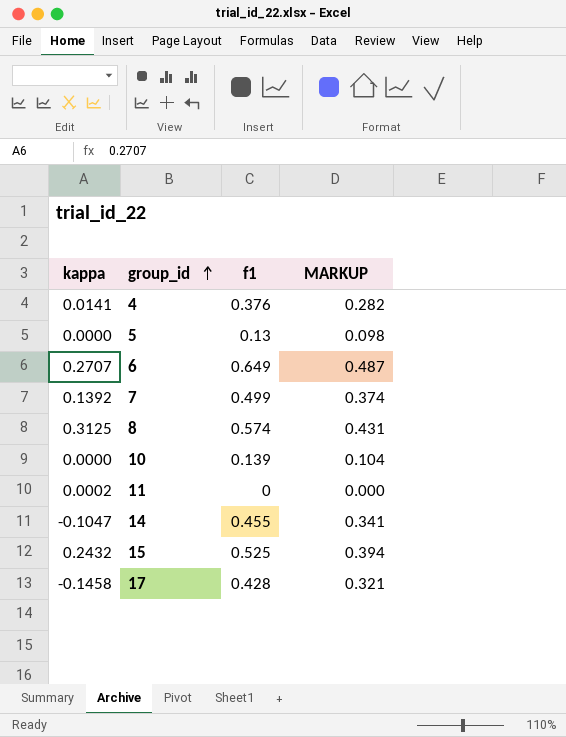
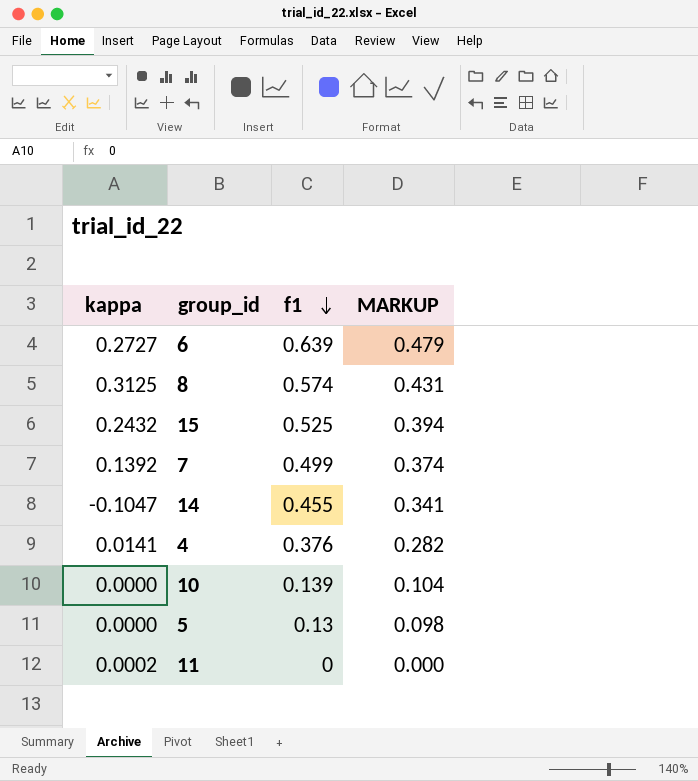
row order: group_id ascending -> f1 descending
row 17: -0.1458 | 0.428 | 0.321 -> none
6 | kappa: 0.2707 -> 0.2727
6 | f1: 0.649 -> 0.639
6 | MARKUP: 0.487 -> 0.479

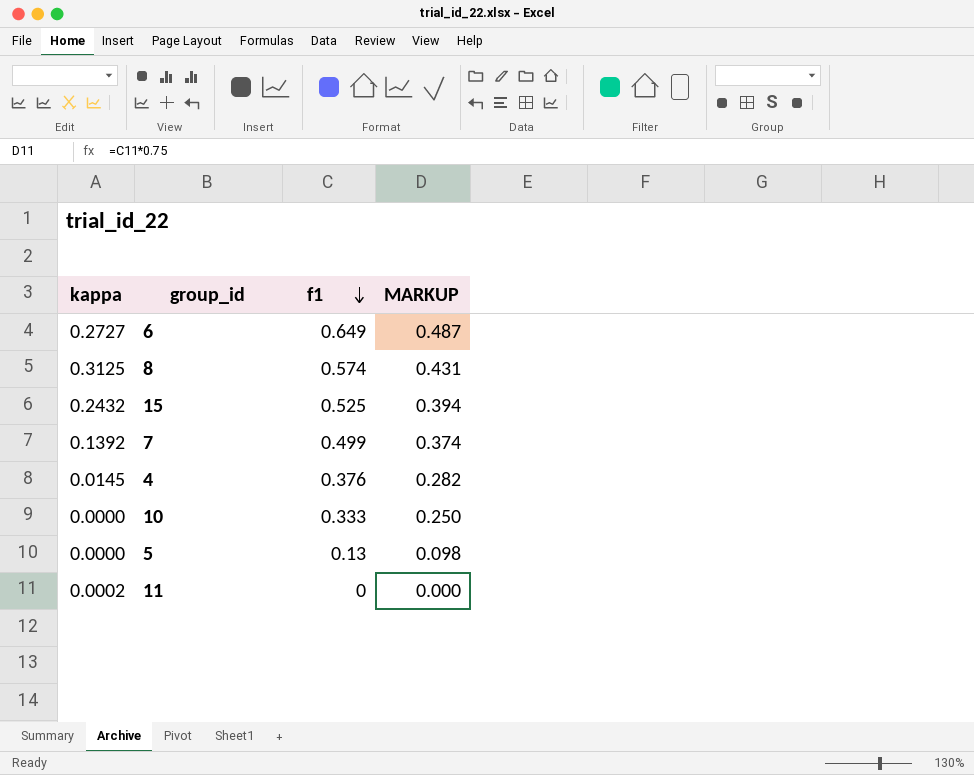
row 14: -0.1047 | 0.455 | 0.341 -> none
6 | f1: 0.639 -> 0.649
6 | MARKUP: 0.479 -> 0.487
4 | kappa: 0.0141 -> 0.0145
10 | f1: 0.139 -> 0.333
10 | MARKUP: 0.104 -> 0.250

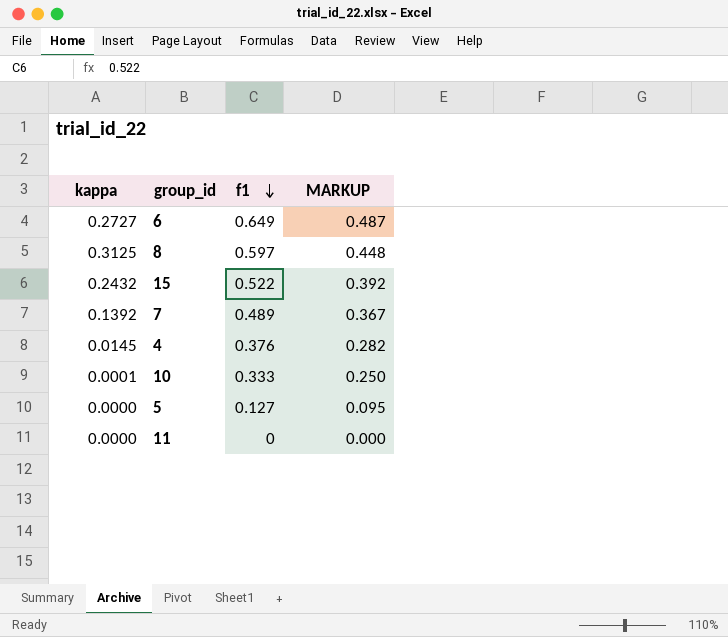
8 | f1: 0.574 -> 0.597
8 | MARKUP: 0.431 -> 0.448
15 | f1: 0.525 -> 0.522
15 | MARKUP: 0.394 -> 0.392
7 | f1: 0.499 -> 0.489
7 | MARKUP: 0.374 -> 0.367
10 | kappa: 0.0000 -> 0.0001
5 | f1: 0.13 -> 0.127
5 | MARKUP: 0.098 -> 0.095
11 | kappa: 0.0002 -> 0.0000

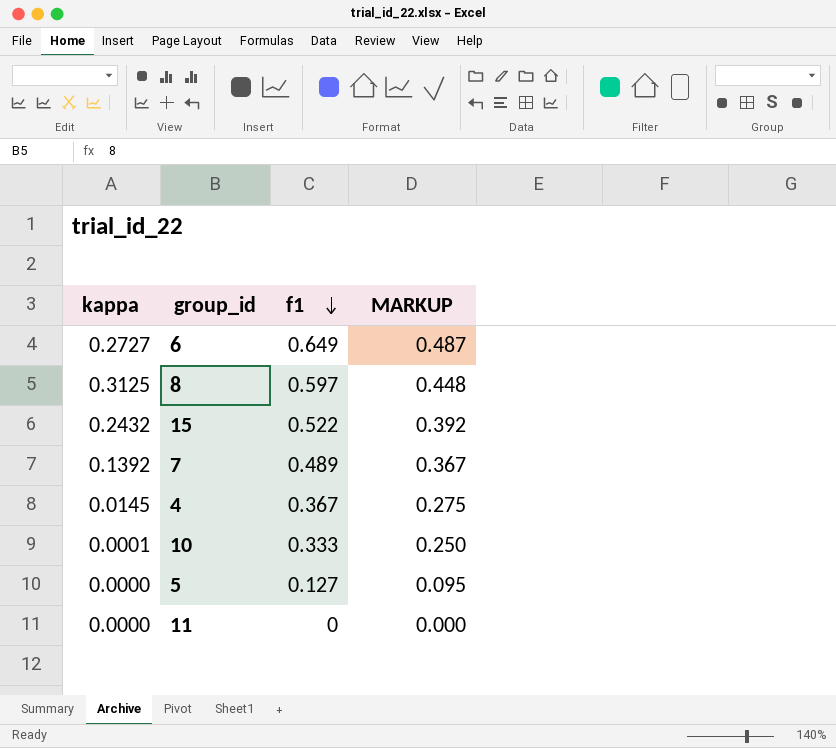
4 | f1: 0.376 -> 0.367
4 | MARKUP: 0.282 -> 0.275

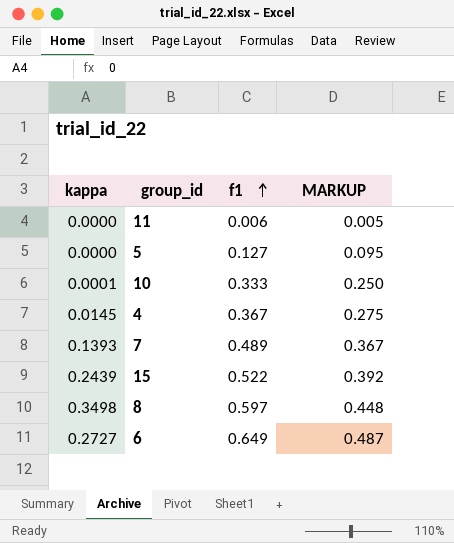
row order: f1 descending -> f1 ascending
11 | f1: 0 -> 0.006
11 | MARKUP: 0.000 -> 0.005
7 | kappa: 0.1392 -> 0.1393
15 | kappa: 0.2432 -> 0.2439
8 | kappa: 0.3125 -> 0.3498

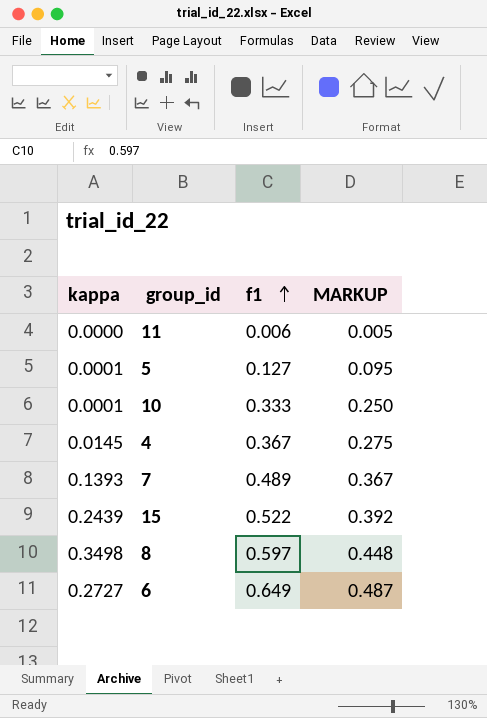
5 | kappa: 0.0000 -> 0.0001

